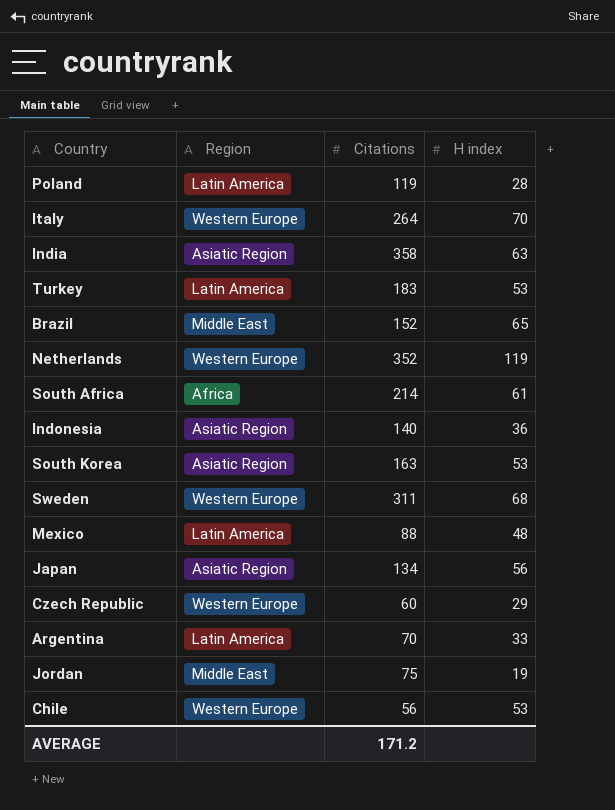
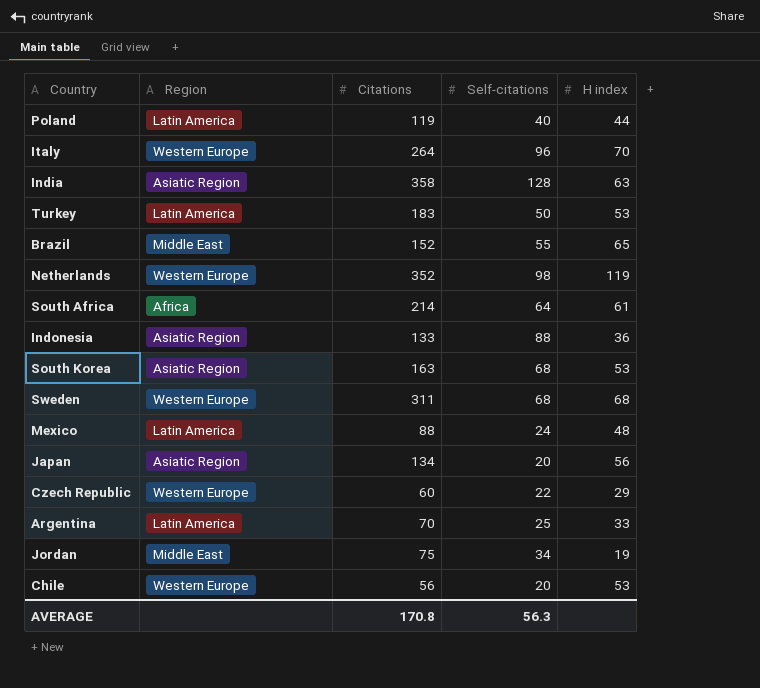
column Self-citations | position: none -> 4
Poland | H index: 28 -> 44
Indonesia | Citations: 140 -> 133
AVERAGE | Citations: 171.2 -> 170.8

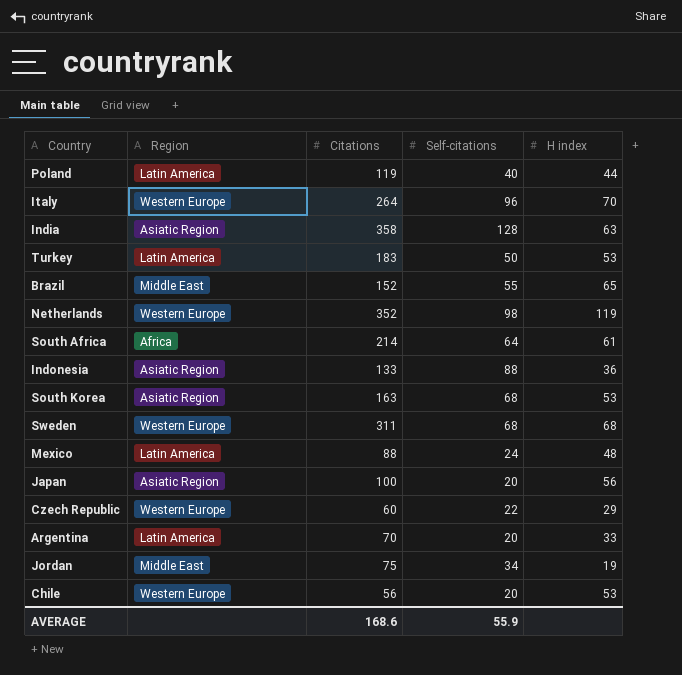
Japan | Citations: 134 -> 100
Argentina | Self-citations: 25 -> 20
AVERAGE | Citations: 170.8 -> 168.6
AVERAGE | Self-citations: 56.3 -> 55.9

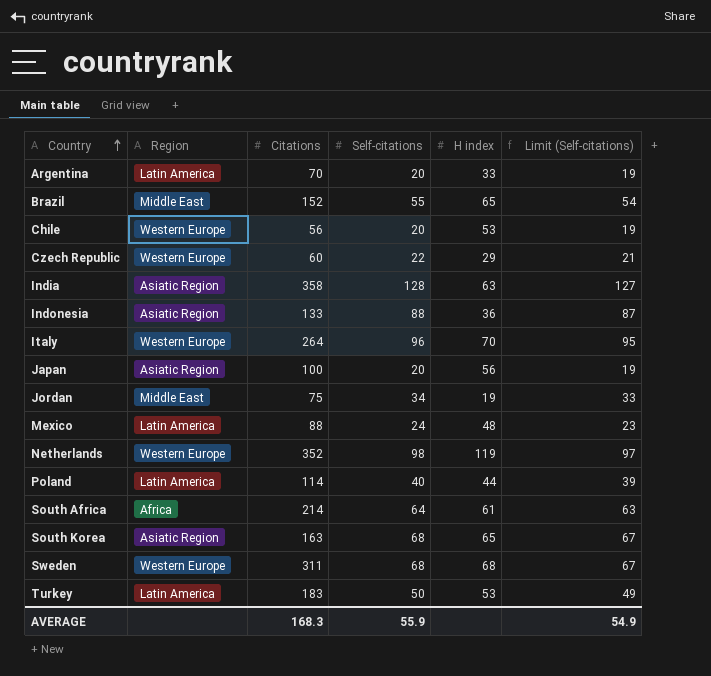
row order: none -> Country ascending
column Limit (Self-citations) | formula: none -> [Self-citations] - 1
Poland | Citations: 119 -> 114
South Korea | H index: 53 -> 65
AVERAGE | Citations: 168.6 -> 168.3

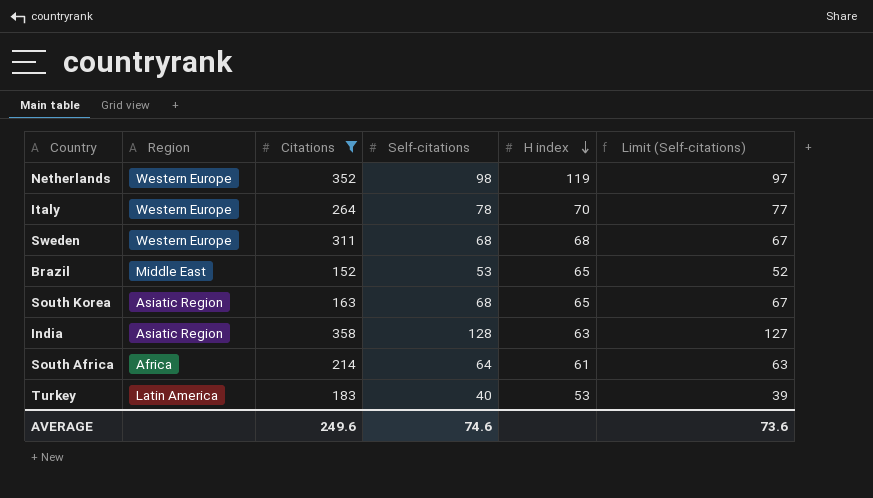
filter: none -> Citations >= 152
row order: Country ascending -> H index descending
Italy | Self-citations: 96 -> 78
Italy | Limit (Self-citations): 95 -> 77
Brazil | Self-citations: 55 -> 53
Brazil | Limit (Self-citations): 54 -> 52
Turkey | Self-citations: 50 -> 40
Turkey | Limit (Self-citations): 49 -> 39
AVERAGE | Citations: 168.3 -> 249.6
AVERAGE | Self-citations: 55.9 -> 74.6
AVERAGE | Limit (Self-citations): 54.9 -> 73.6

